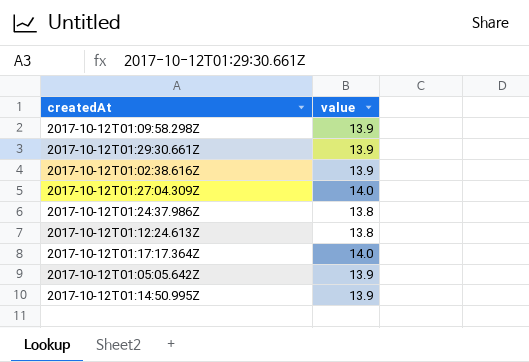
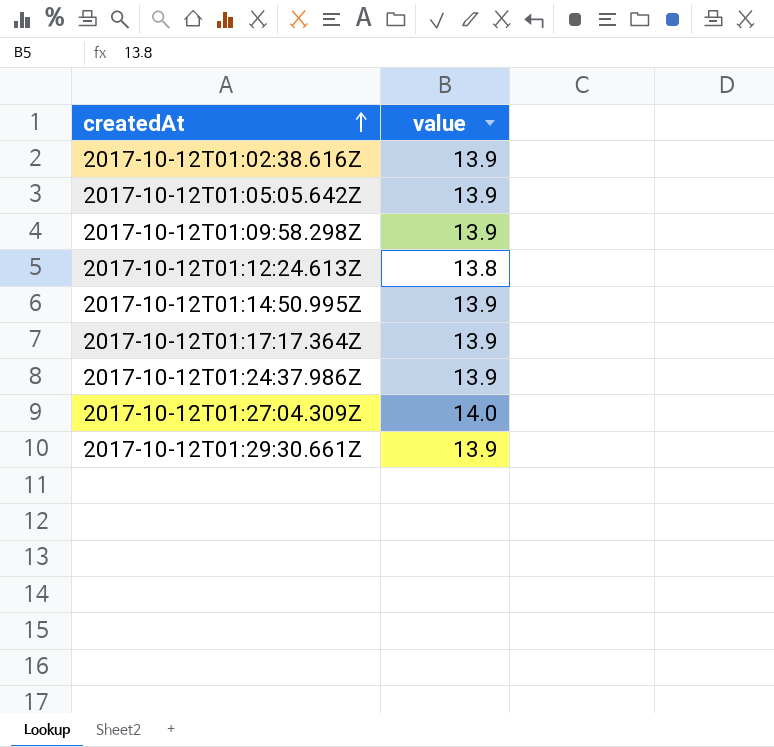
row order: none -> createdAt ascending
2017-10-12T01:17:17.364Z | value: 14.0 -> 13.9
2017-10-12T01:24:37.986Z | value: 13.8 -> 13.9

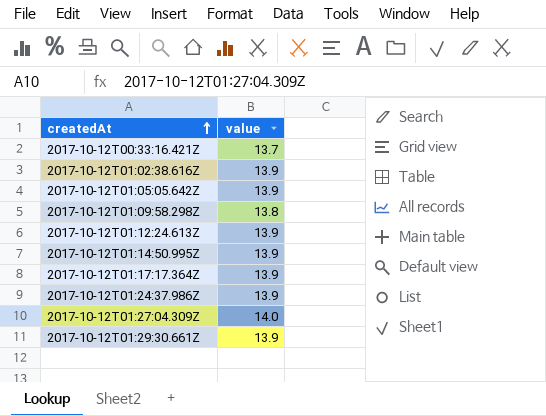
row 2017-10-12T00:33:16.421Z: none -> 13.7
2017-10-12T01:09:58.298Z | value: 13.9 -> 13.8
2017-10-12T01:12:24.613Z | value: 13.8 -> 13.9

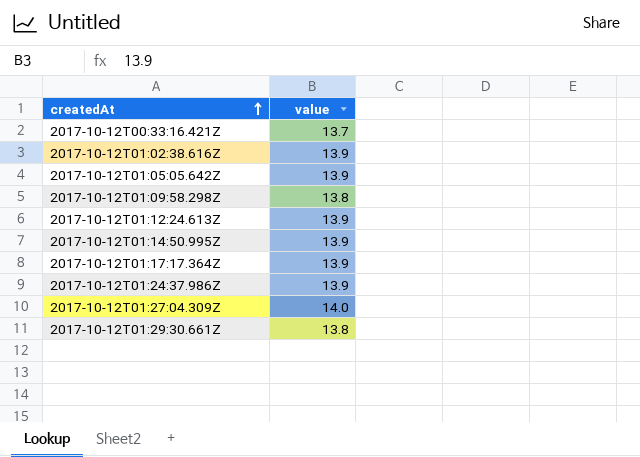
2017-10-12T01:29:30.661Z | value: 13.9 -> 13.8

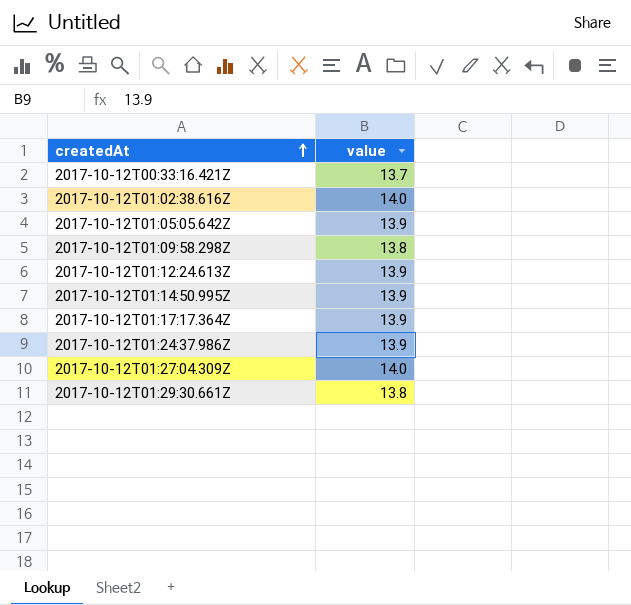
2017-10-12T01:02:38.616Z | value: 13.9 -> 14.0

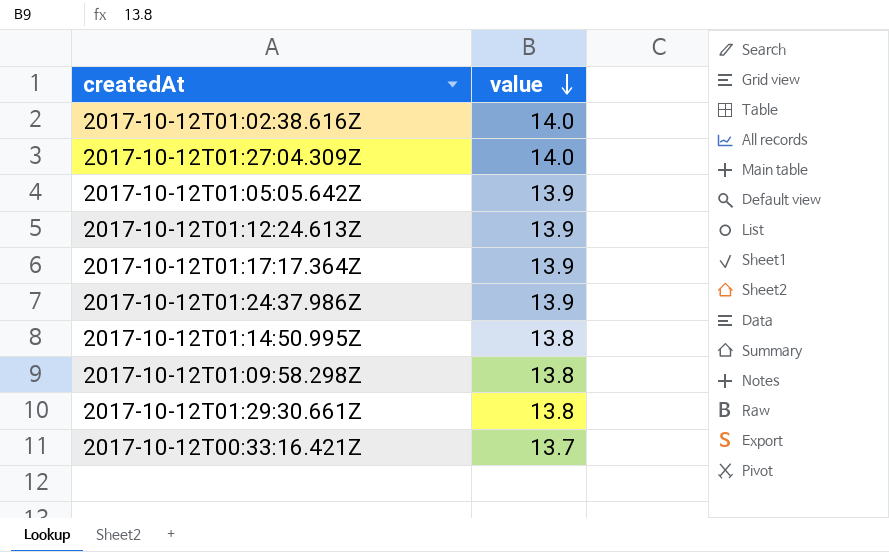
row order: createdAt ascending -> value descending
2017-10-12T01:14:50.995Z | value: 13.9 -> 13.8

